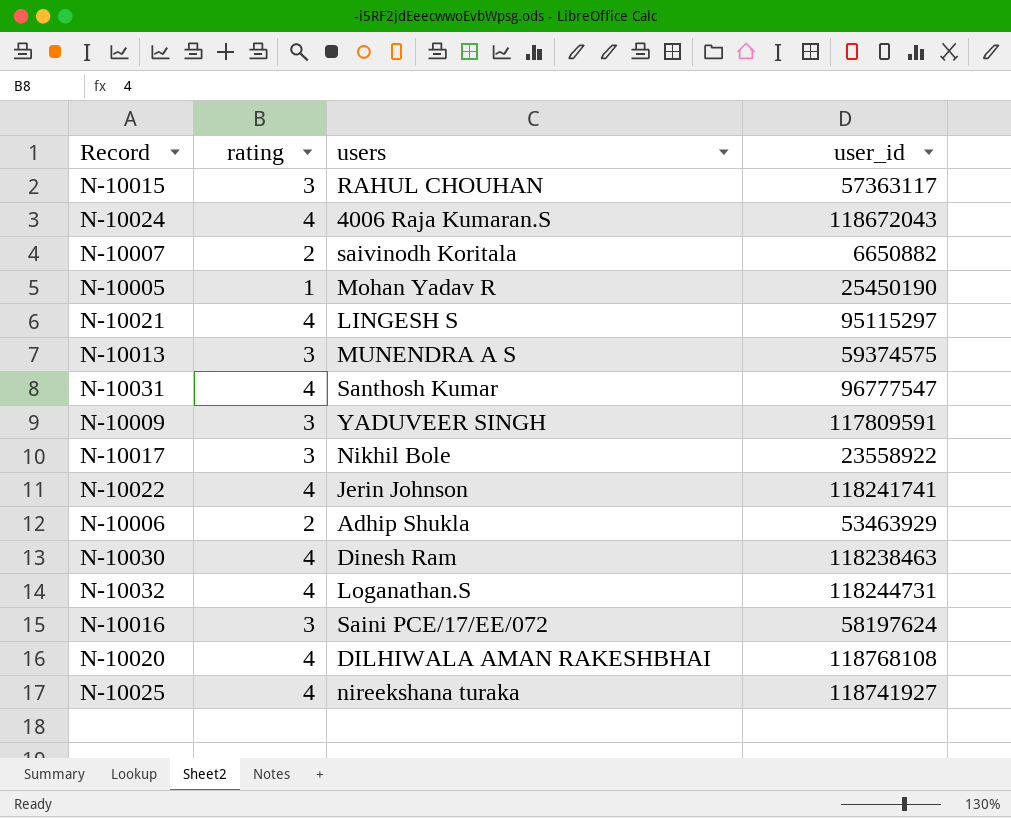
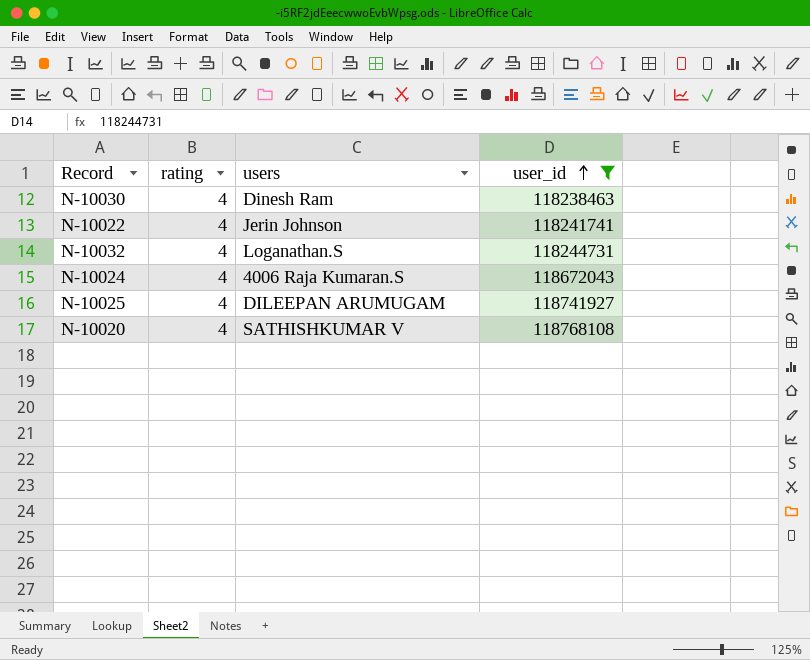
filter: none -> user_id >= 118238463
row order: none -> user_id ascending
N-10025 | users: nireekshana turaka -> DILEEPAN ARUMUGAM
N-10020 | users: DILHIWALA AMAN RAKESHBHAI -> SATHISHKUMAR V

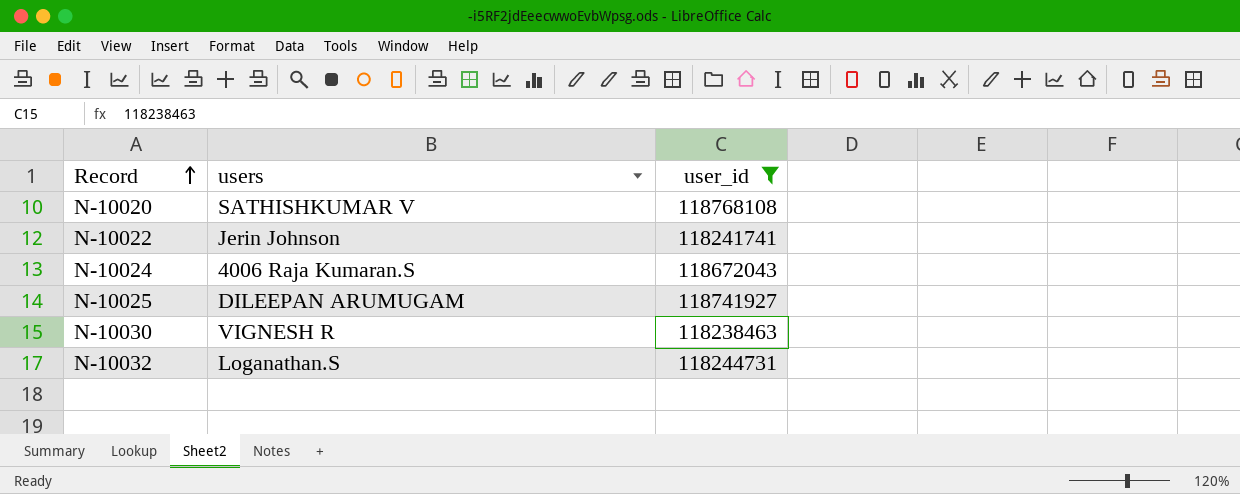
row order: user_id ascending -> Record ascending
column rating | position: 2 -> none
N-10030 | users: Dinesh Ram -> VIGNESH R

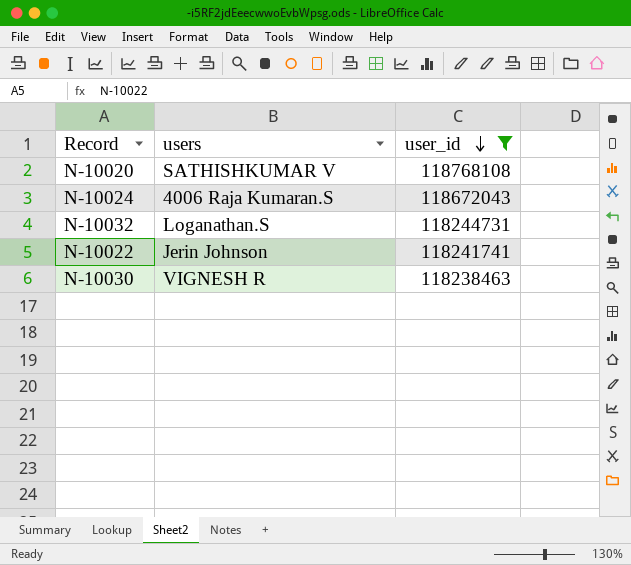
row order: Record ascending -> user_id descending
row N-10025: DILEEPAN ARUMUGAM | 118741927 -> none

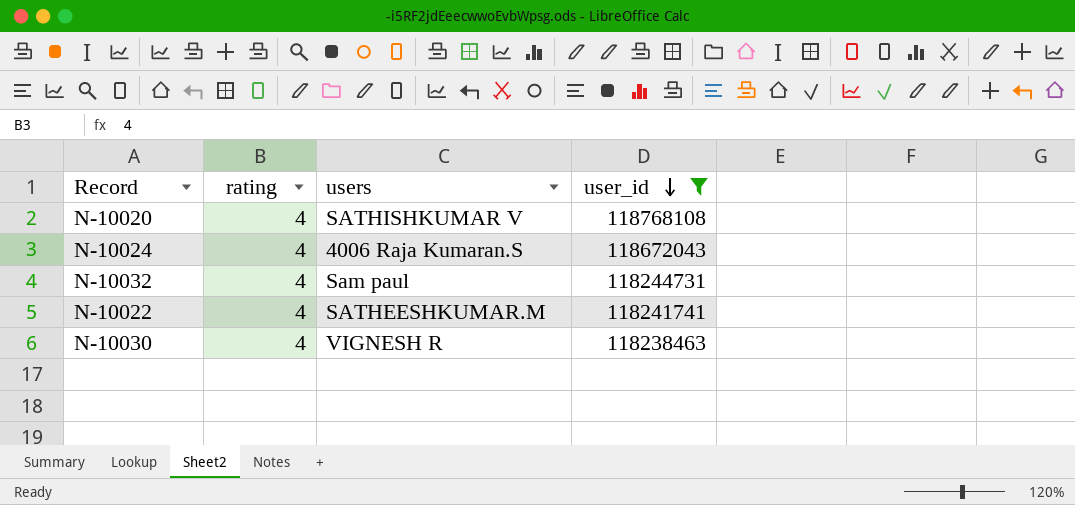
column rating | position: none -> 2
N-10032 | users: Loganathan.S -> Sam paul
N-10022 | users: Jerin Johnson -> SATHEESHKUMAR.M

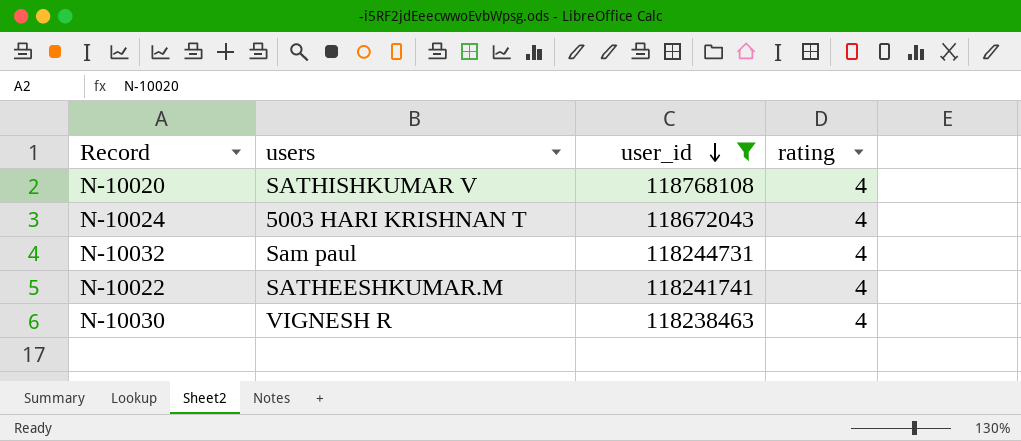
column rating | position: 2 -> 4
N-10024 | users: 4006 Raja Kumaran.S -> 5003 HARI KRISHNAN T

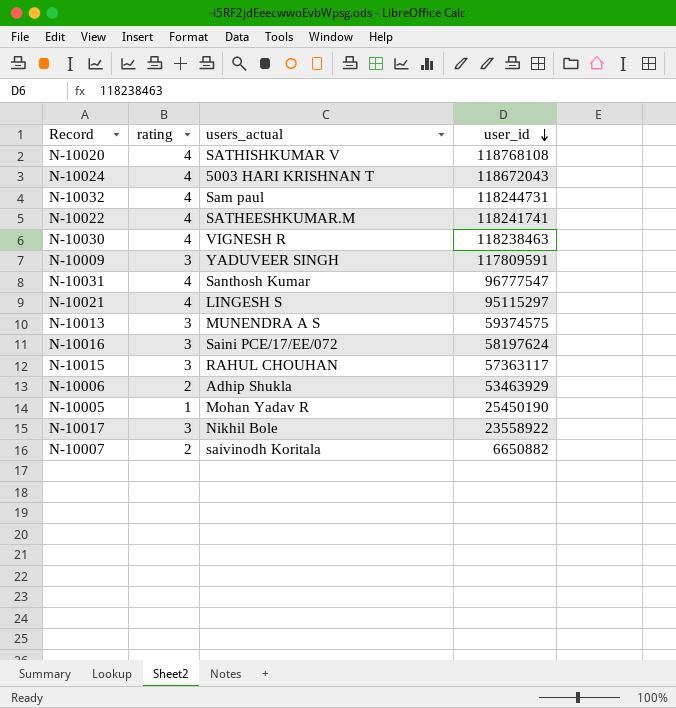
filter: user_id >= 118238463 -> none
column rating | position: 4 -> 2
column name: users -> users_actual

